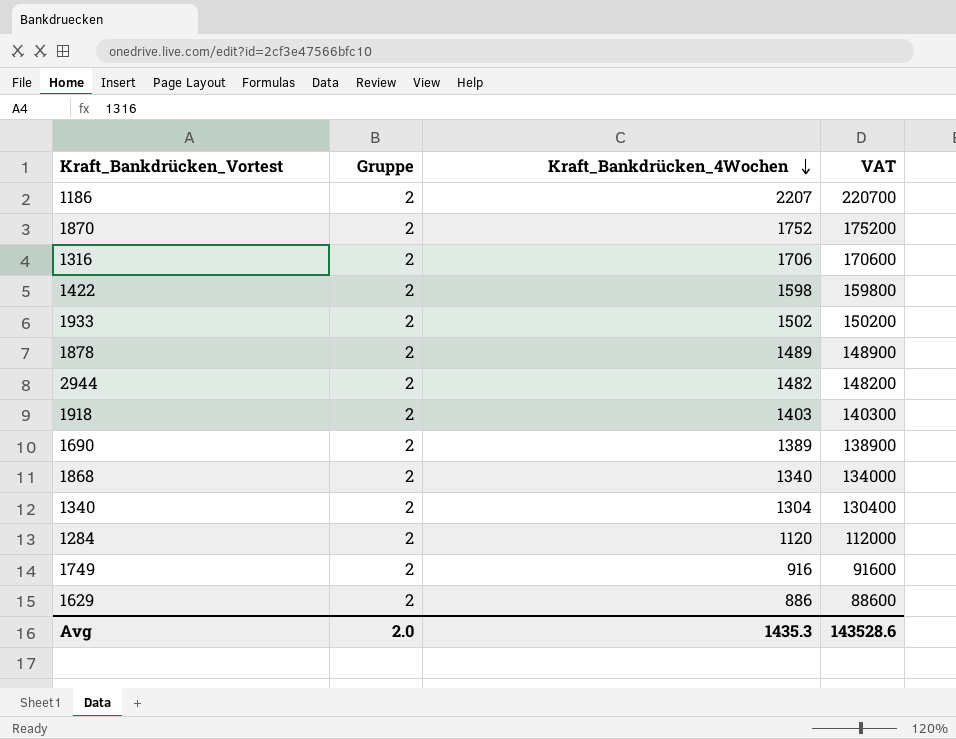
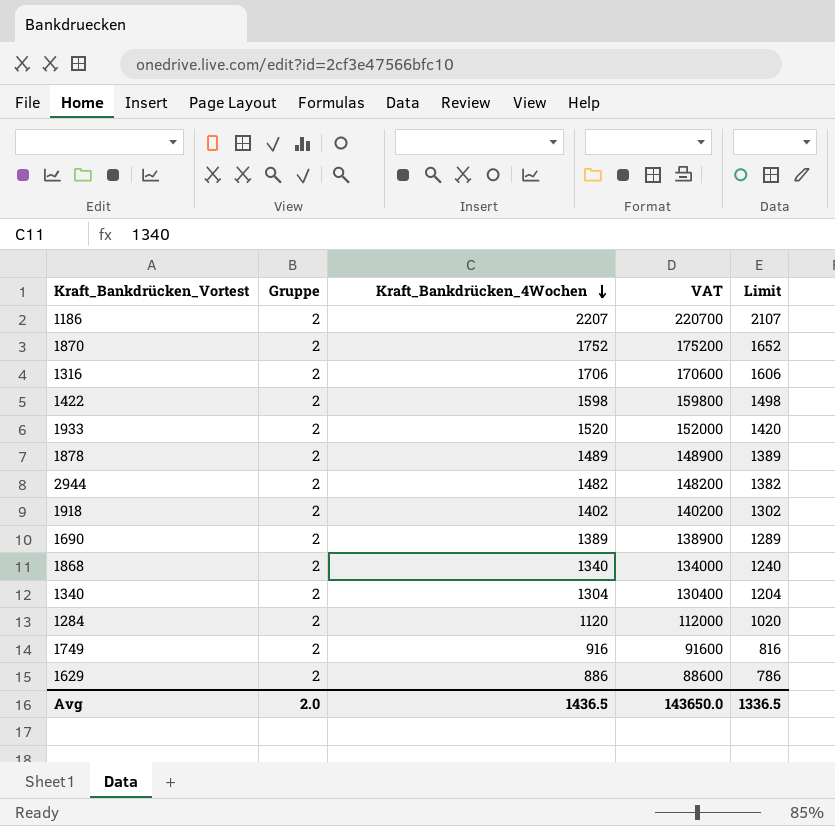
column Limit | formula: none -> [Kraft_Bankdrücken_4Wochen] - 100
1933 | Kraft_Bankdrücken_4Wochen: 1502 -> 1520
1933 | VAT: 150200 -> 152000
1918 | Kraft_Bankdrücken_4Wochen: 1403 -> 1402
1918 | VAT: 140300 -> 140200
Avg | Kraft_Bankdrücken_4Wochen: 1435.3 -> 1436.5
Avg | VAT: 143528.6 -> 143650.0

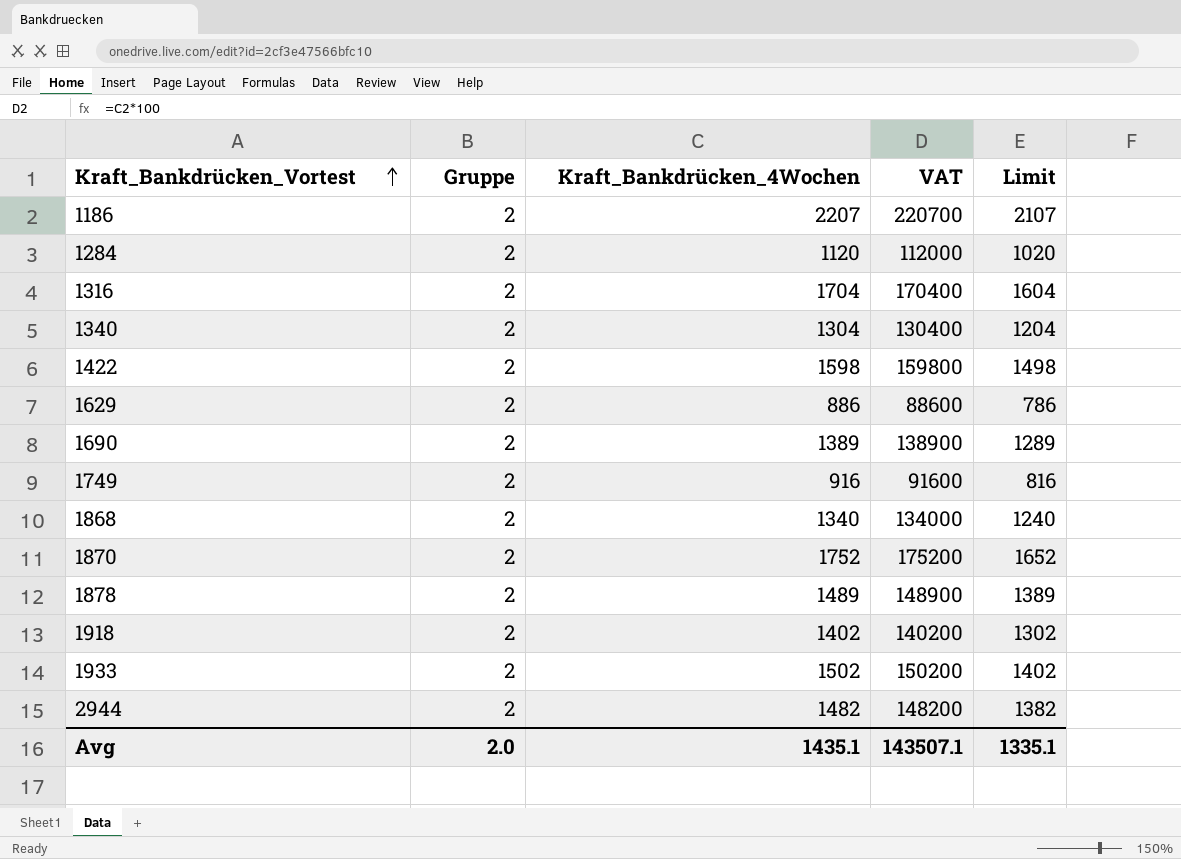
row order: Kraft_Bankdrücken_4Wochen descending -> Kraft_Bankdrücken_Vortest ascending
1316 | Kraft_Bankdrücken_4Wochen: 1706 -> 1704
1316 | VAT: 170600 -> 170400
1316 | Limit: 1606 -> 1604
1933 | Kraft_Bankdrücken_4Wochen: 1520 -> 1502
1933 | VAT: 152000 -> 150200
1933 | Limit: 1420 -> 1402
Avg | Kraft_Bankdrücken_4Wochen: 1436.5 -> 1435.1
Avg | VAT: 143650.0 -> 143507.1
Avg | Limit: 1336.5 -> 1335.1

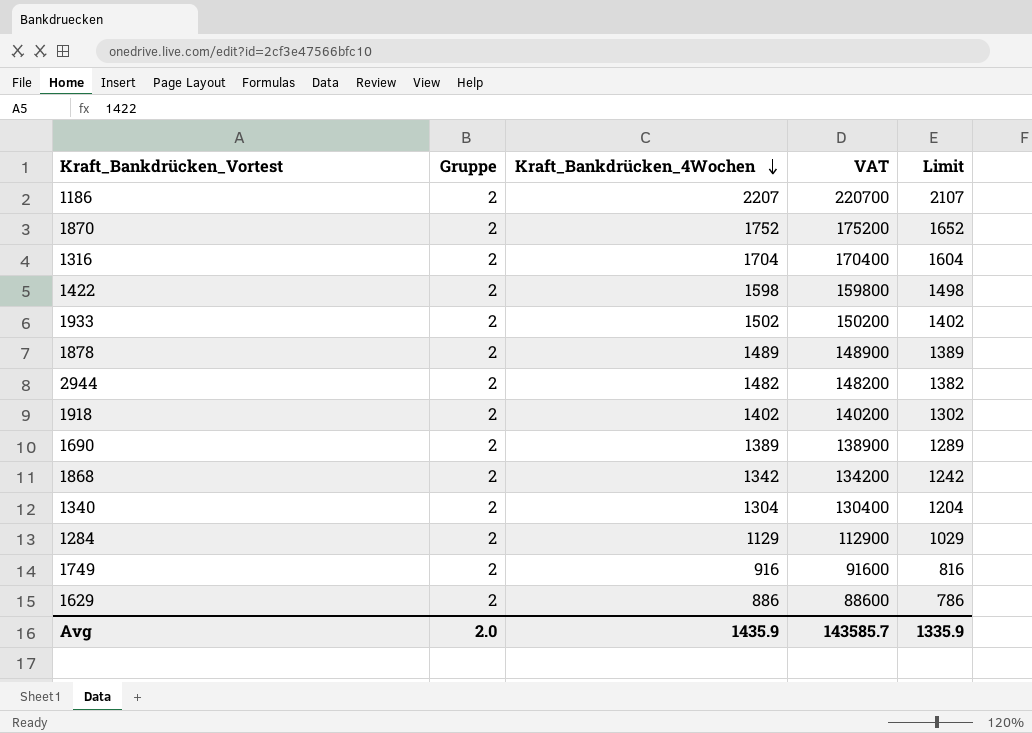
row order: Kraft_Bankdrücken_Vortest ascending -> Kraft_Bankdrücken_4Wochen descending
1868 | Kraft_Bankdrücken_4Wochen: 1340 -> 1342
1868 | VAT: 134000 -> 134200
1868 | Limit: 1240 -> 1242
1284 | Kraft_Bankdrücken_4Wochen: 1120 -> 1129
1284 | VAT: 112000 -> 112900
1284 | Limit: 1020 -> 1029
Avg | Kraft_Bankdrücken_4Wochen: 1435.1 -> 1435.9
Avg | VAT: 143507.1 -> 143585.7
Avg | Limit: 1335.1 -> 1335.9

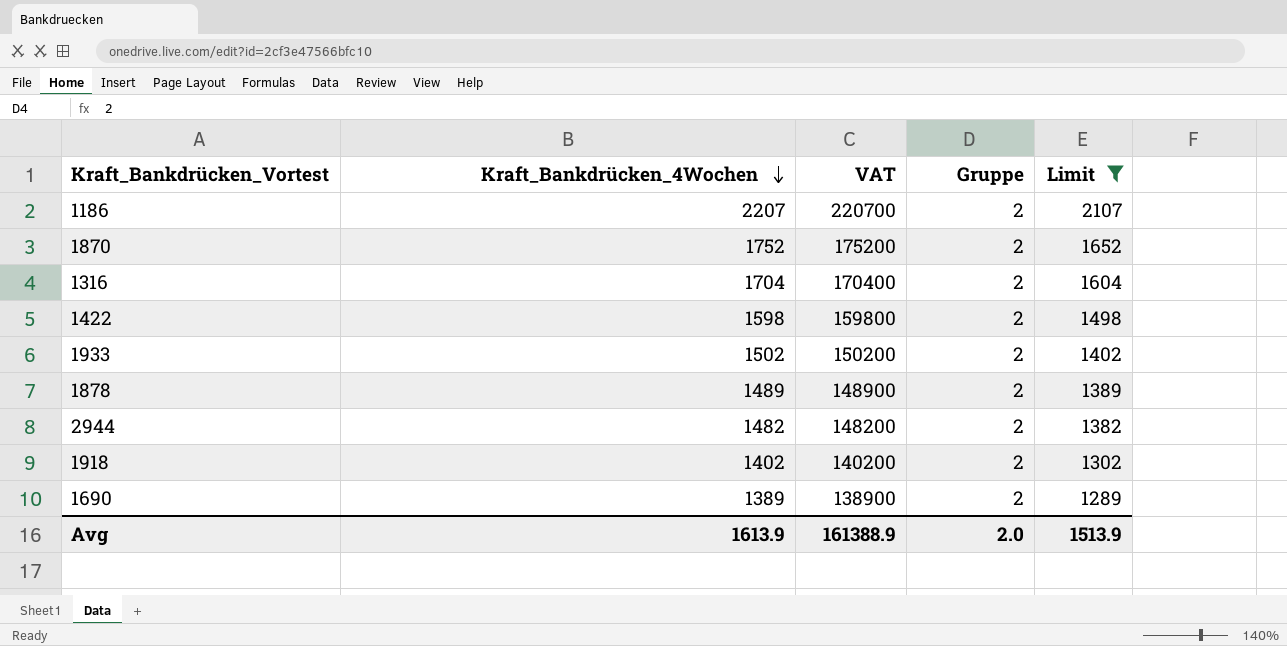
filter: none -> Limit >= 1289
column Gruppe | position: 2 -> 4
Avg | Kraft_Bankdrücken_4Wochen: 1435.9 -> 1613.9
Avg | VAT: 143585.7 -> 161388.9
Avg | Limit: 1335.9 -> 1513.9

